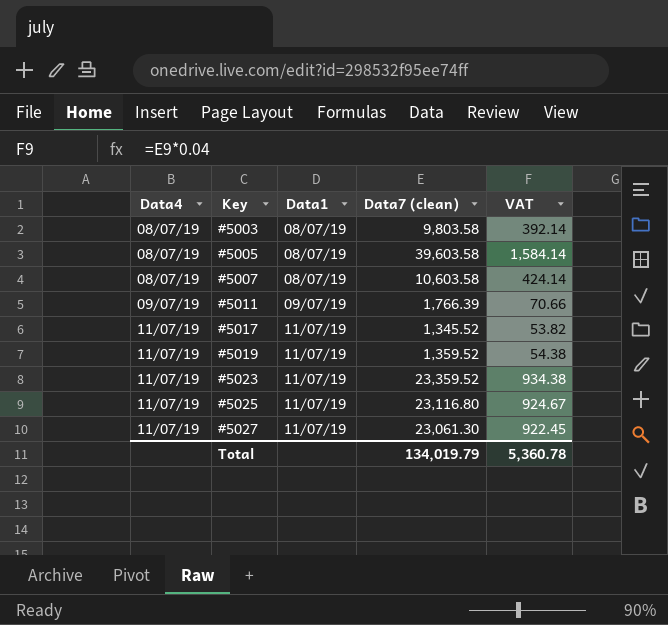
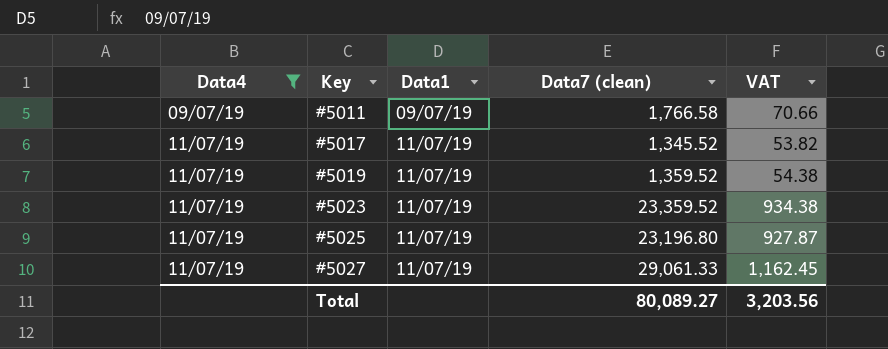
filter: none -> Data4 != 08/07/19
#5011 | Data7 (clean): 1,766.39 -> 1,766.58
#5025 | Data7 (clean): 23,116.80 -> 23,196.80
#5025 | VAT: 924.67 -> 927.87
#5027 | Data7 (clean): 23,061.30 -> 29,061.33
#5027 | VAT: 922.45 -> 1,162.45
Total | Data7 (clean): 134,019.79 -> 80,089.27
Total | VAT: 5,360.78 -> 3,203.56

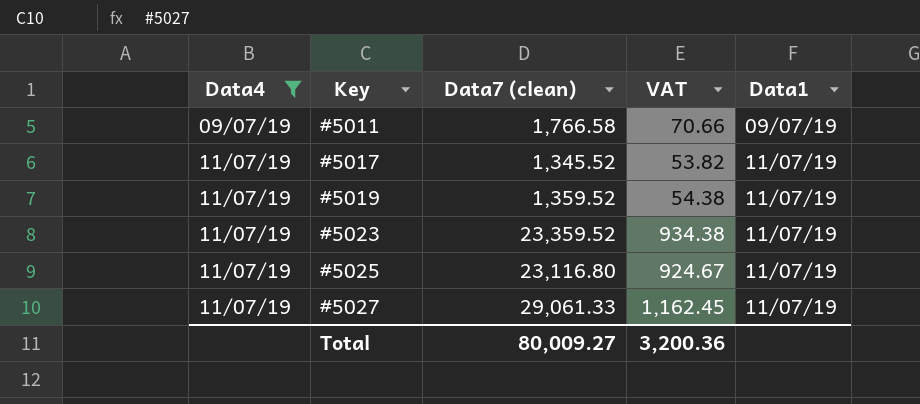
column Data1 | position: 3 -> 5
#5025 | Data7 (clean): 23,196.80 -> 23,116.80
#5025 | VAT: 927.87 -> 924.67
Total | Data7 (clean): 80,089.27 -> 80,009.27
Total | VAT: 3,203.56 -> 3,200.36

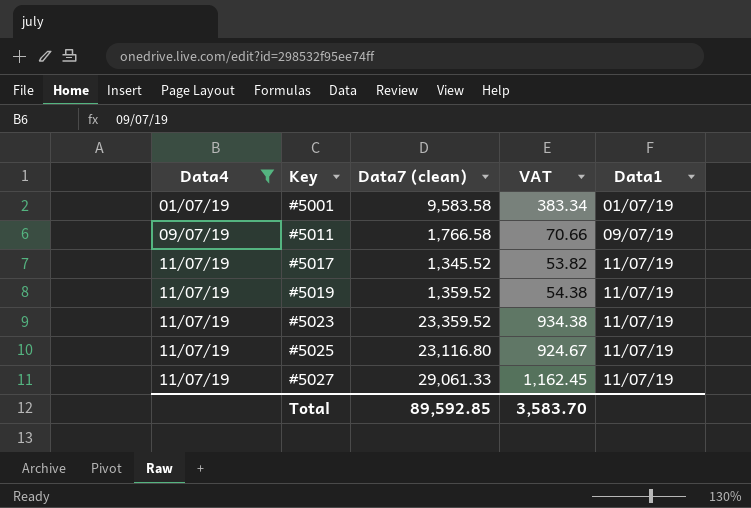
row #5001: none -> 01/07/19 | 9,583.58 | 383.34 | 01/07/19
Total | Data7 (clean): 80,009.27 -> 89,592.85
Total | VAT: 3,200.36 -> 3,583.70

